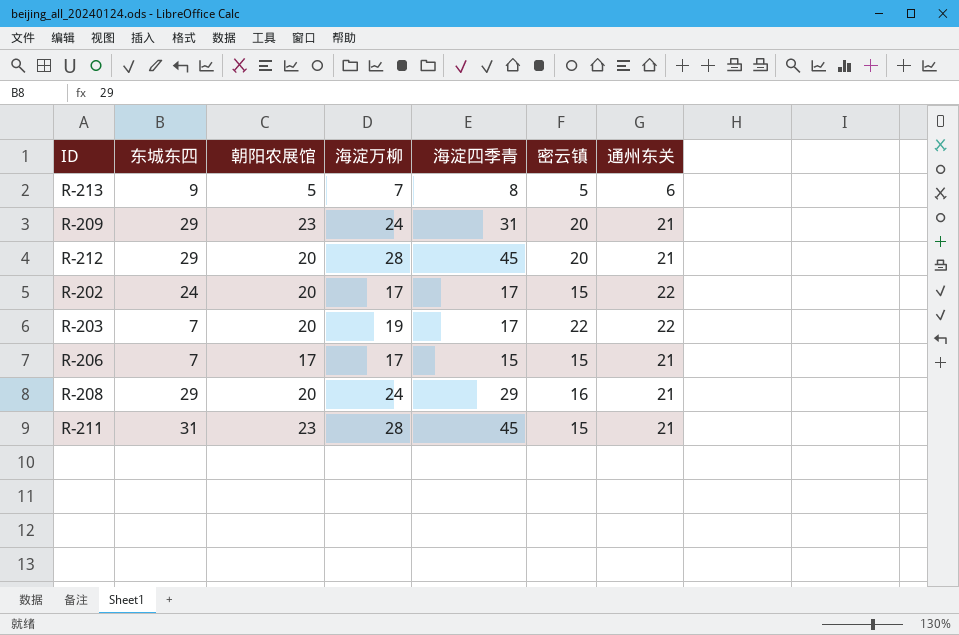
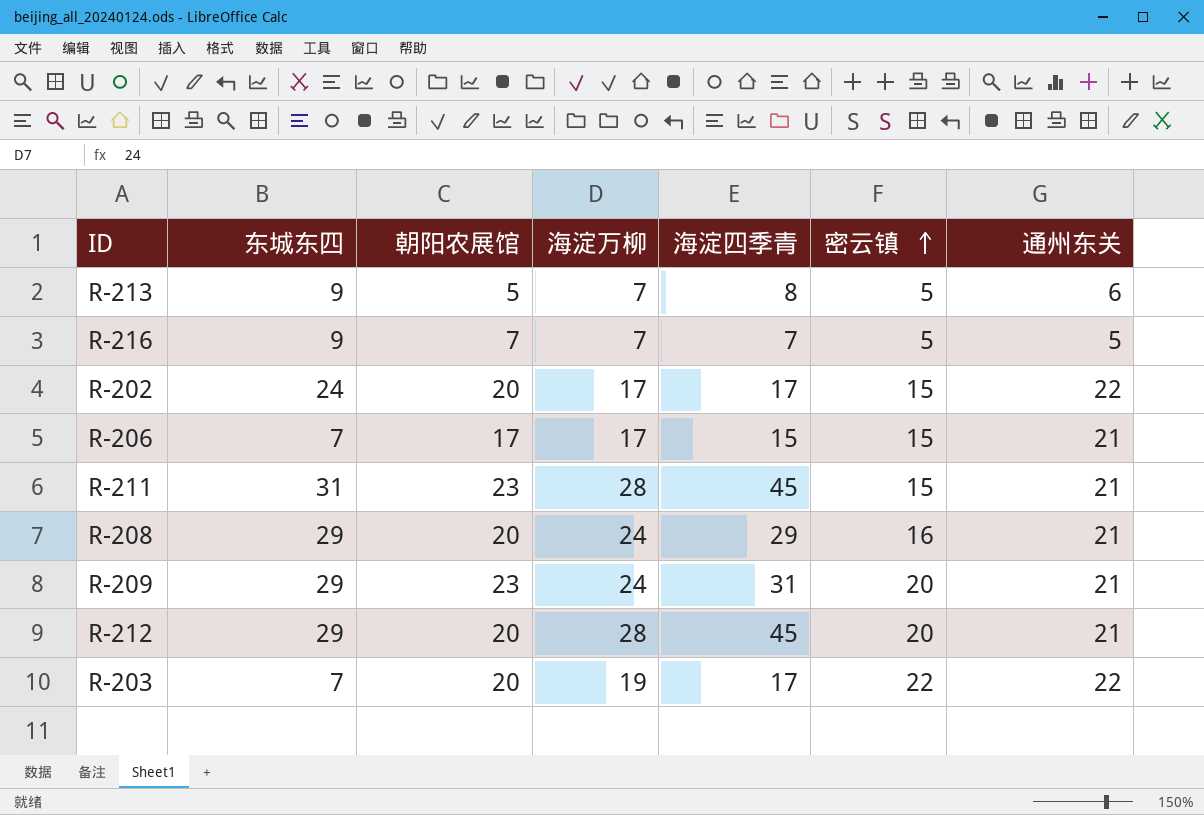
row order: none -> 密云镇 ascending
row R-216: none -> 9 | 7 | 7 | 7 | 5 | 5

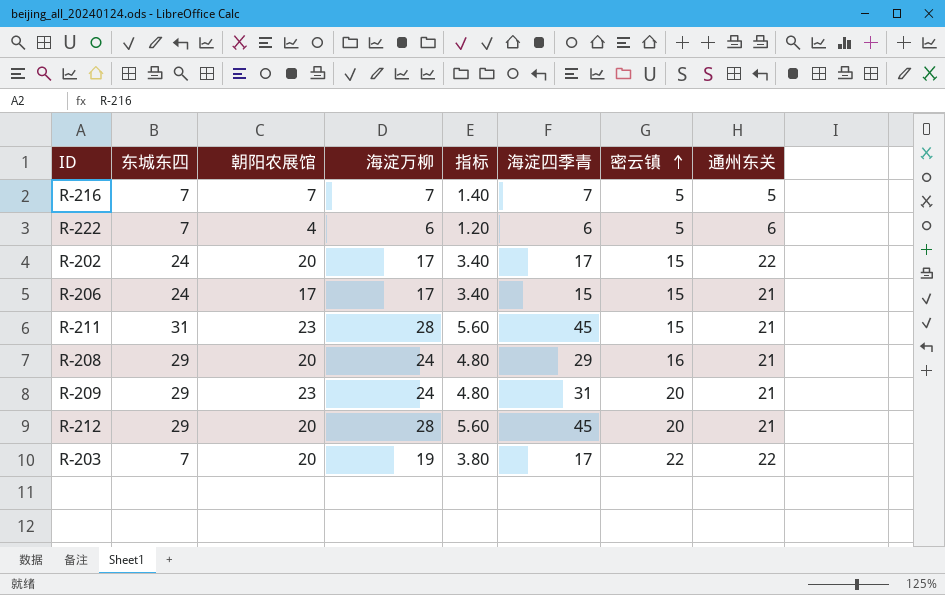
column 指标 | formula: none -> [海淀万柳] * 0.2
row R-213: 9 | 5 | 7 | 8 | 5 | 6 -> none
R-216 | 东城东四: 9 -> 7
row R-222: none -> 7 | 4 | 6 | 1.20 | 6 | 5 | 6
R-206 | 东城东四: 7 -> 24

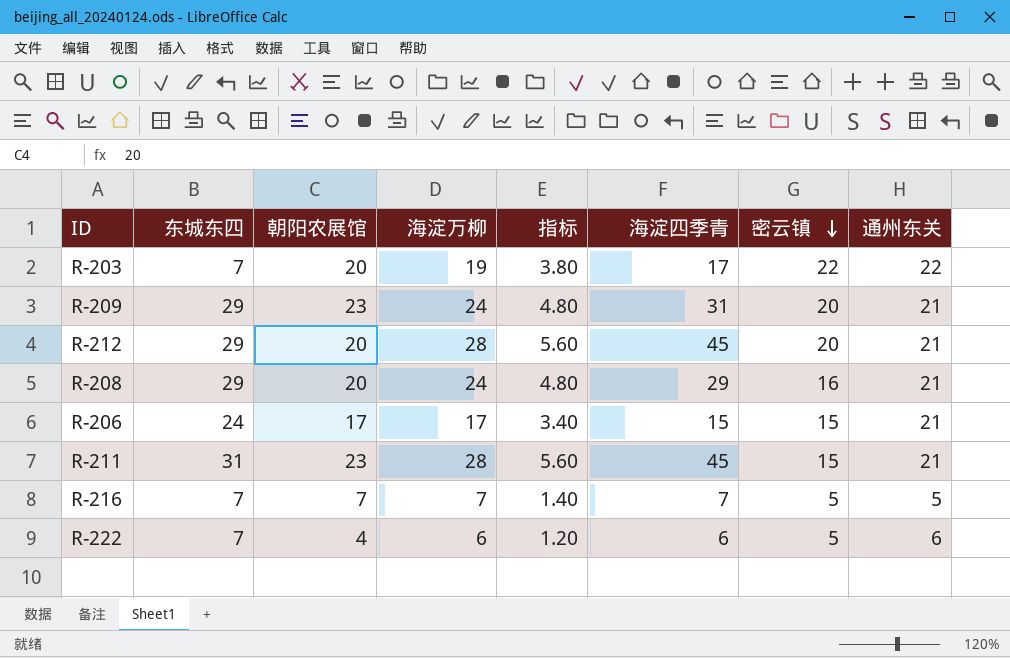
row order: 密云镇 ascending -> 密云镇 descending
row R-202: 24 | 20 | 17 | 3.40 | 17 | 15 | 22 -> none

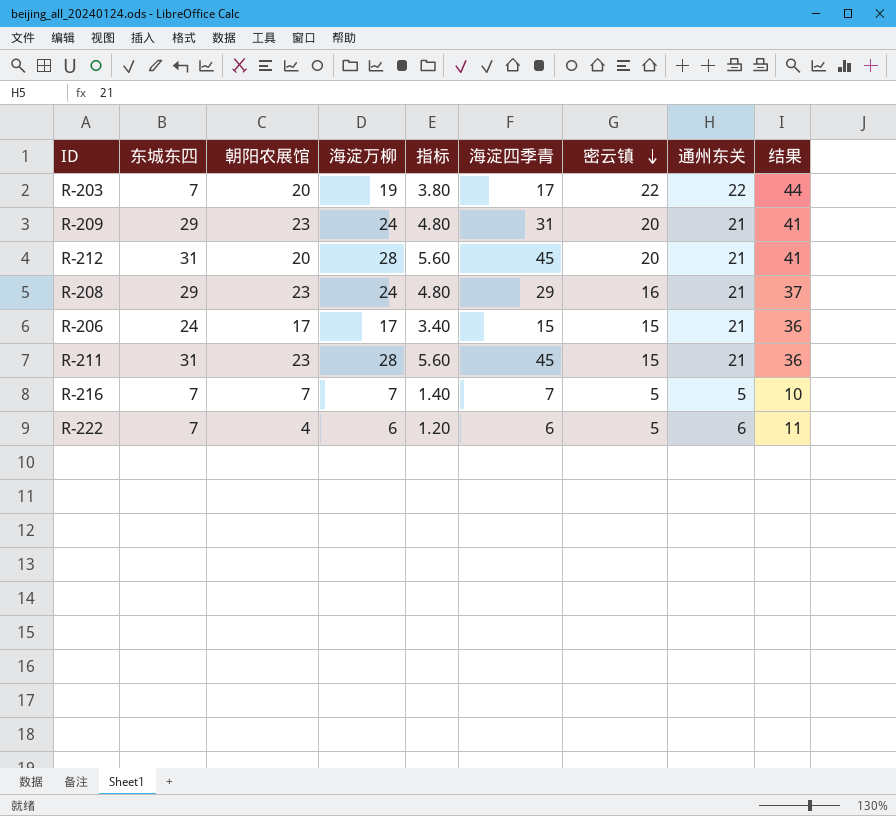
column 结果 | formula: none -> [密云镇] + [通州东关]
R-212 | 东城东四: 29 -> 31
R-208 | 朝阳农展馆: 20 -> 23

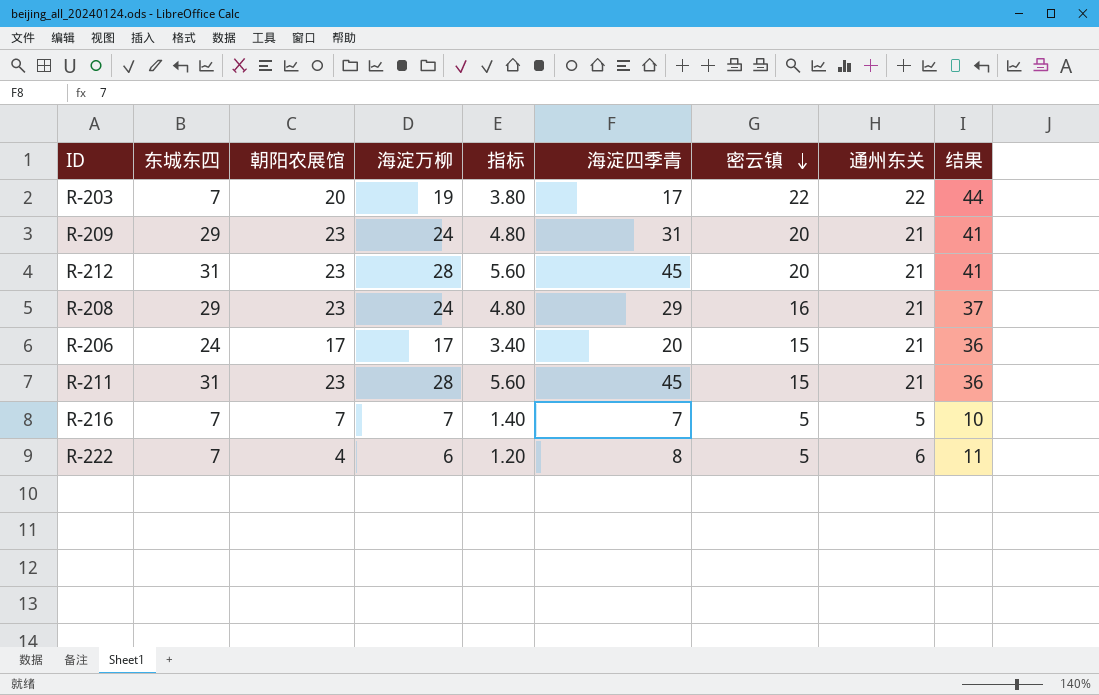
R-212 | 朝阳农展馆: 20 -> 23
R-206 | 海淀四季青: 15 -> 20
R-222 | 海淀四季青: 6 -> 8

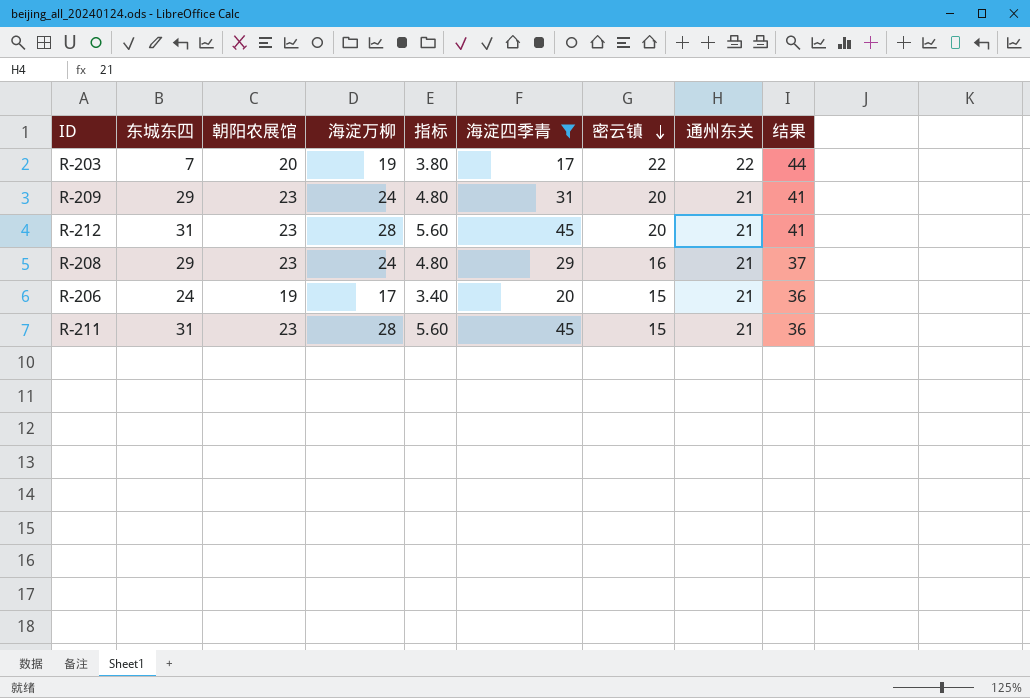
filter: none -> 海淀四季青 >= 17
R-206 | 朝阳农展馆: 17 -> 19

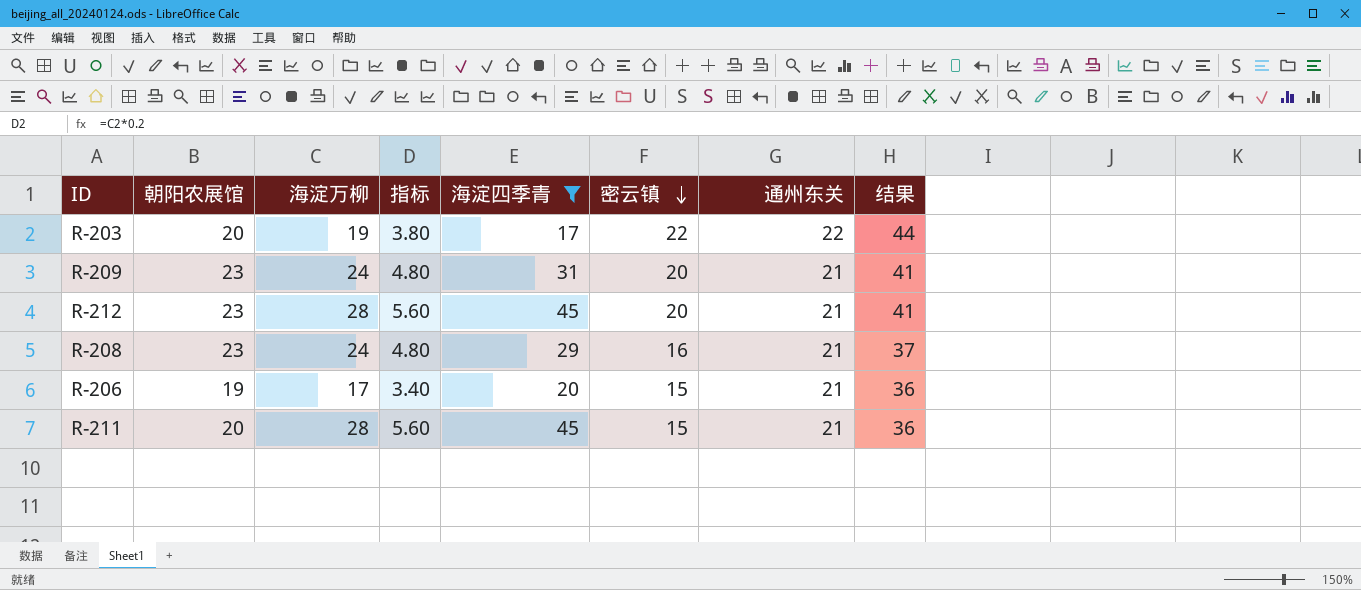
column 东城东四 | position: 2 -> none
R-211 | 朝阳农展馆: 23 -> 20

